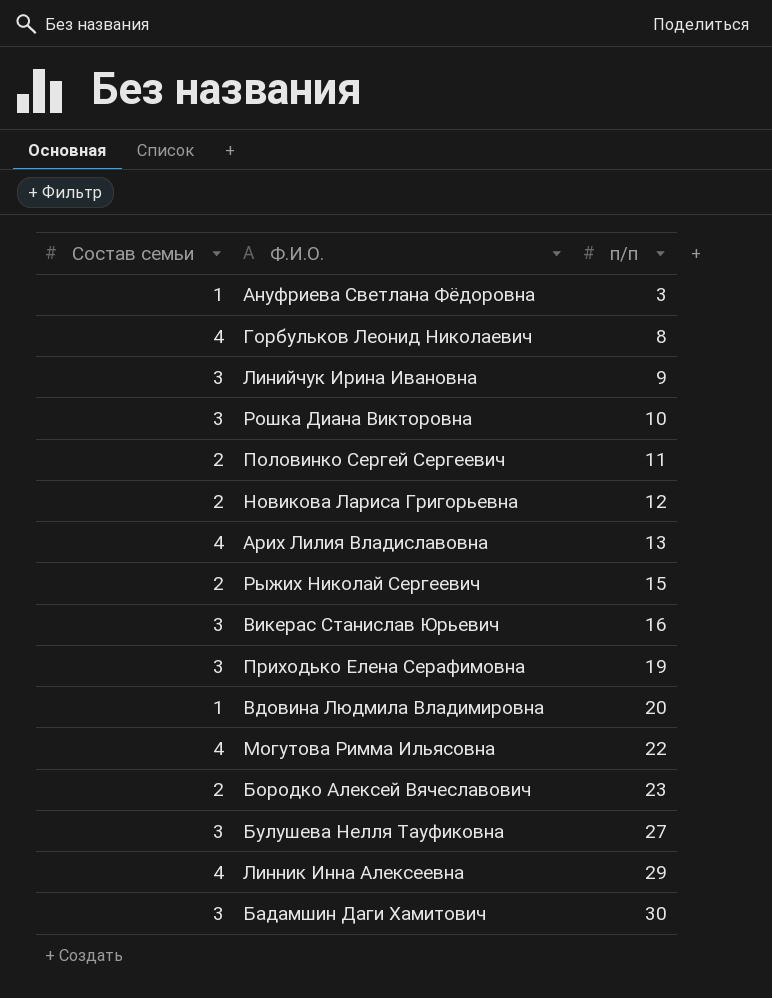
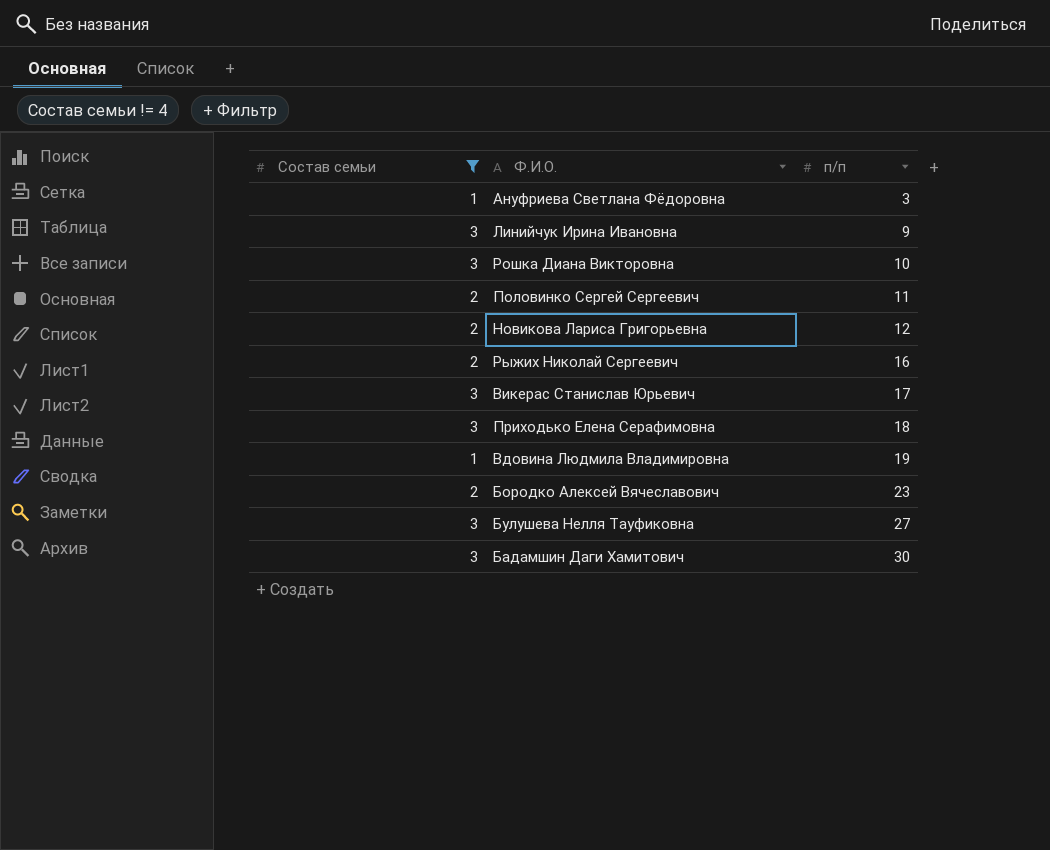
filter: none -> Состав семьи != 4
Рыжих Николай Сергеевич | п/п: 15 -> 16
Викерас Станислав Юрьевич | п/п: 16 -> 17
Приходько Елена Серафимовна | п/п: 19 -> 18
Вдовина Людмила Владимировна | п/п: 20 -> 19

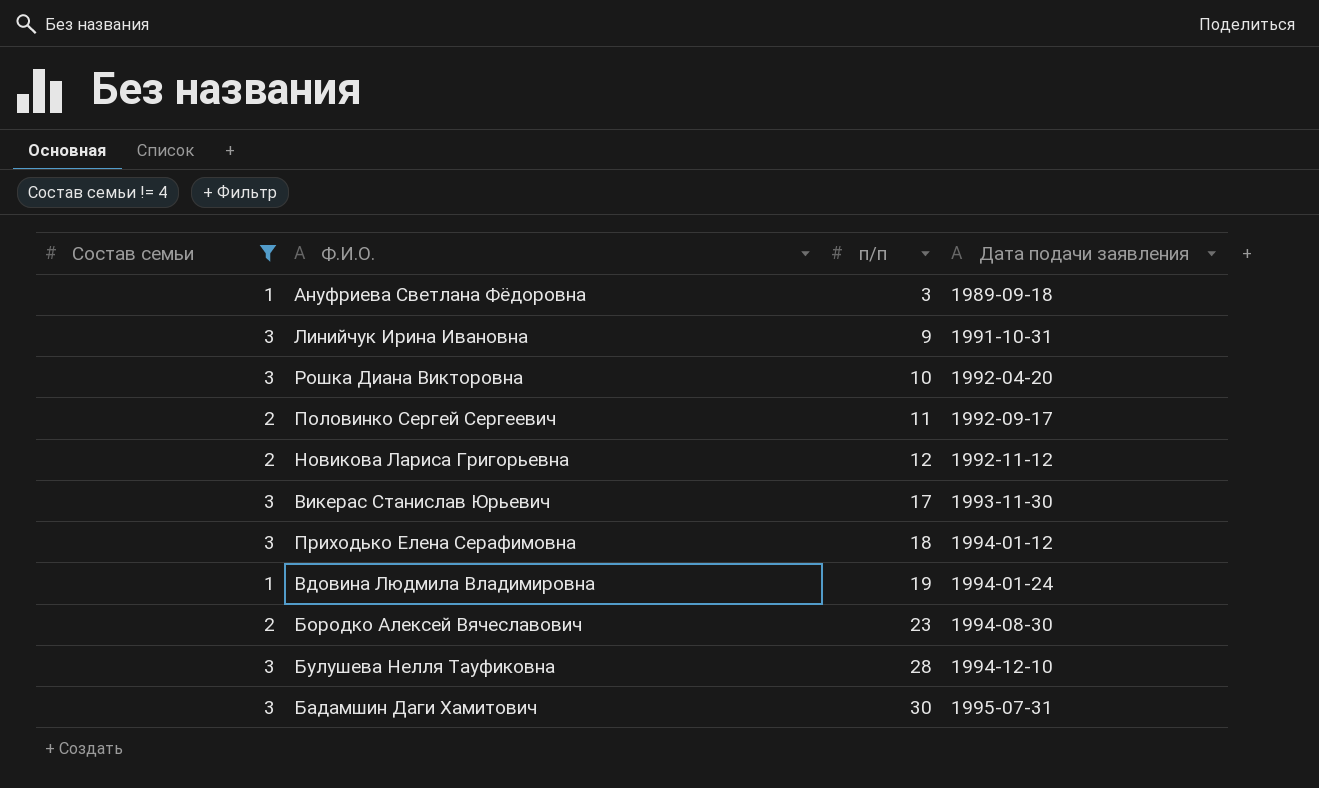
column Дата подачи заявления | position: none -> 4
row Рыжих Николай Сергеевич: 2 | 16 -> none
Булушева Нелля Тауфиковна | п/п: 27 -> 28

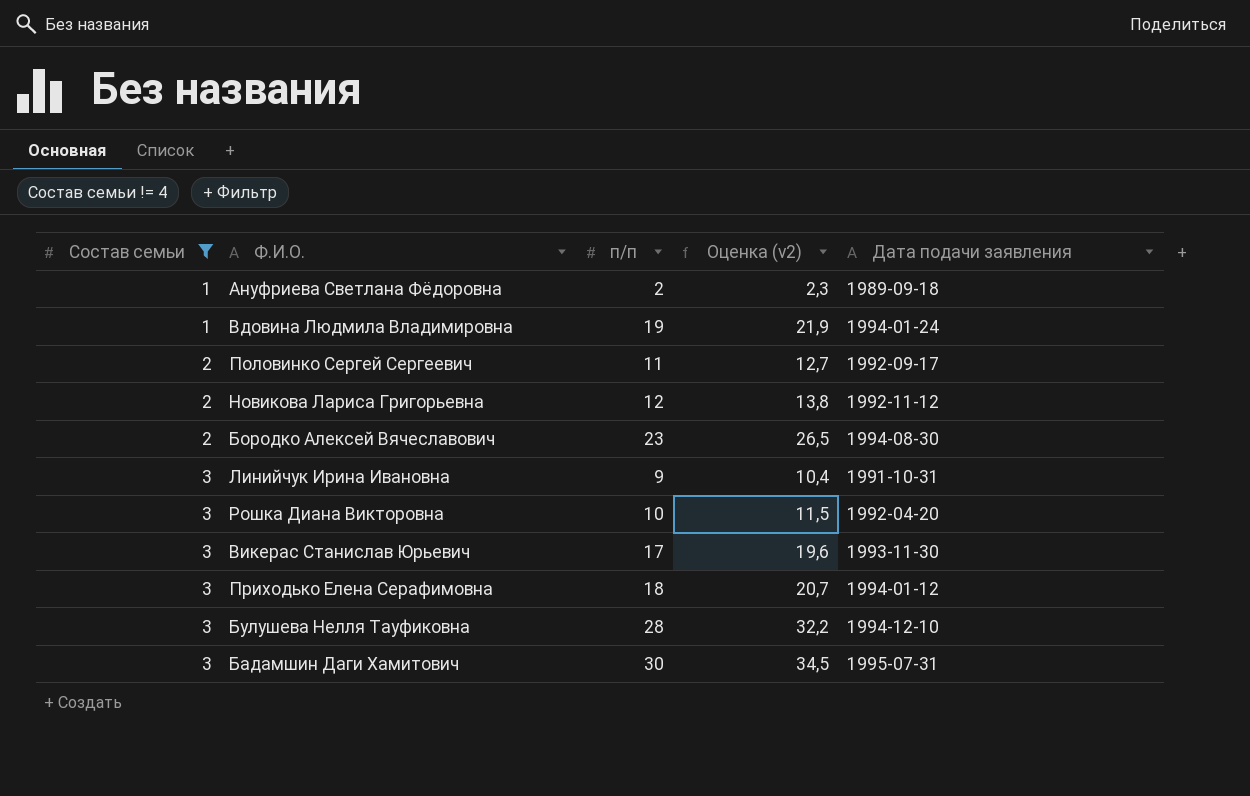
row order: п/п ascending -> Состав семьи ascending
column Оценка (v2) | formula: none -> [п/п] * 1,15
Ануфриева Светлана Фёдоровна | п/п: 3 -> 2

